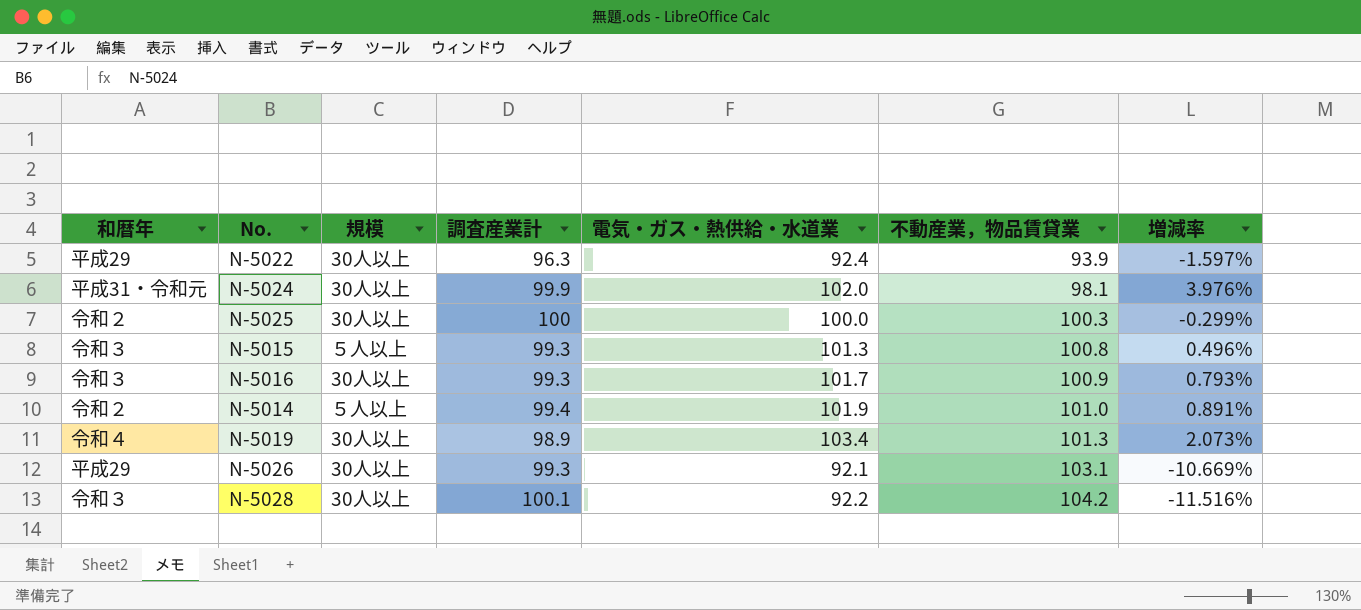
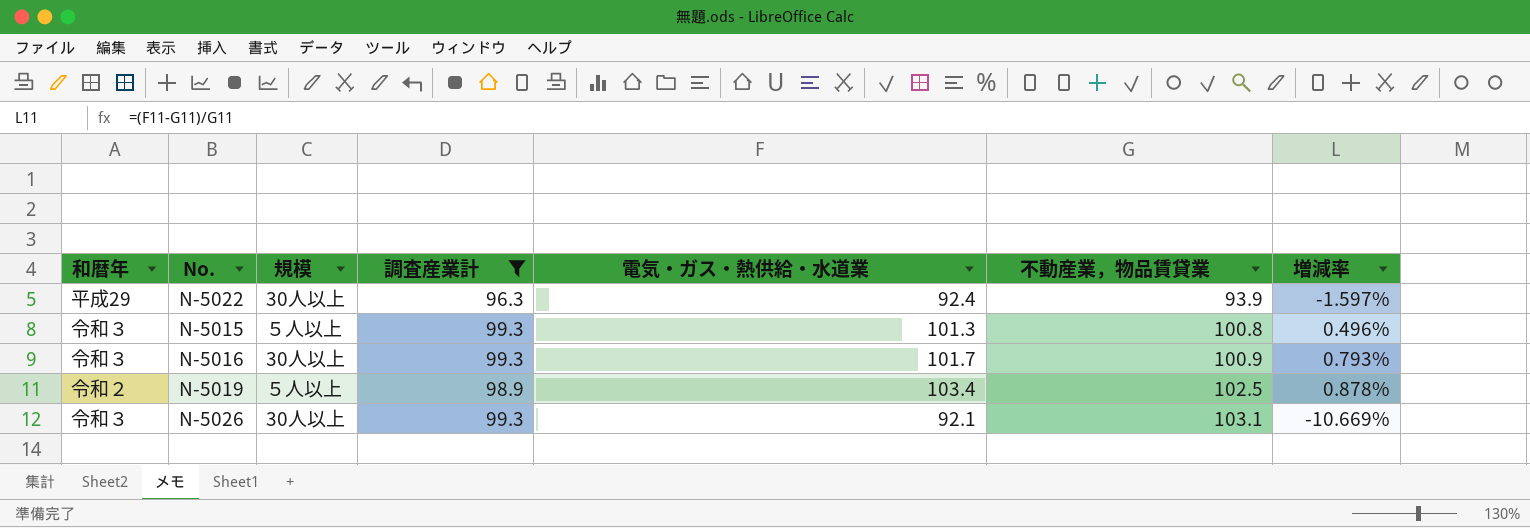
filter: none -> 調査産業計 <= 99.3
N-5019 | 和暦年: 令和４ -> 令和２
N-5019 | 規模: 30人以上 -> ５人以上
N-5019 | 不動産業，物品賃貸業: 101.3 -> 102.5
N-5019 | 増減率: 2.073% -> 0.878%
N-5026 | 和暦年: 平成29 -> 令和３

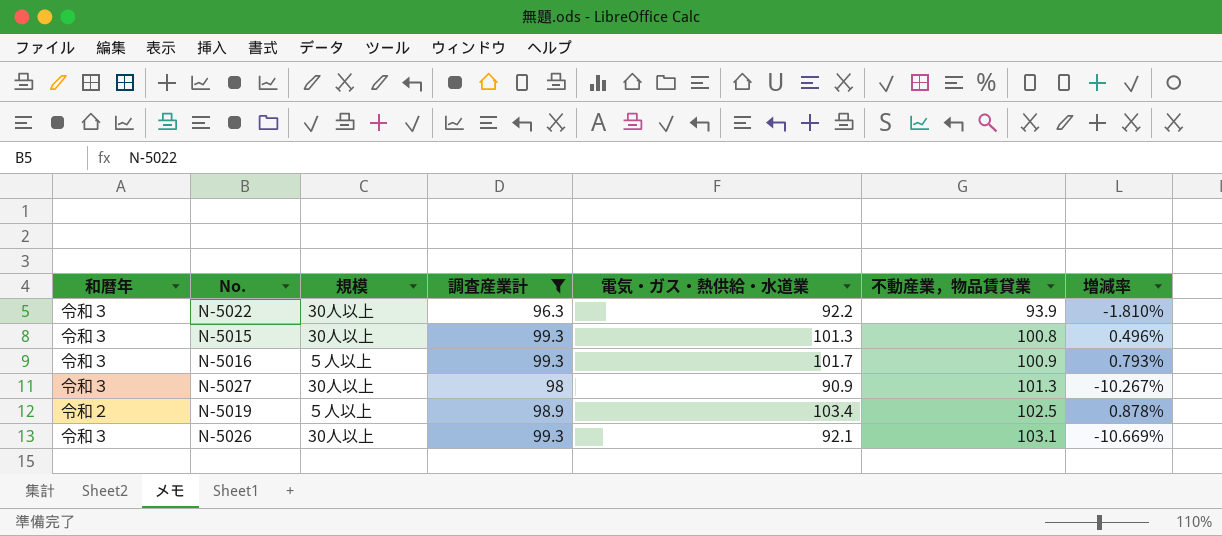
N-5022 | 和暦年: 平成29 -> 令和３
N-5022 | 電気・ガス・熱供給・水道業: 92.4 -> 92.2
N-5022 | 増減率: -1.597% -> -1.810%
N-5015 | 規模: ５人以上 -> 30人以上
N-5016 | 規模: 30人以上 -> ５人以上
row N-5027: none -> 令和３ | 30人以上 | 98 | 90.9 | 101.3 | -10.267%

